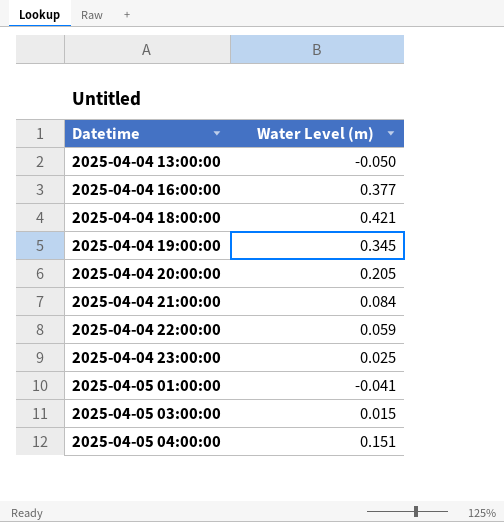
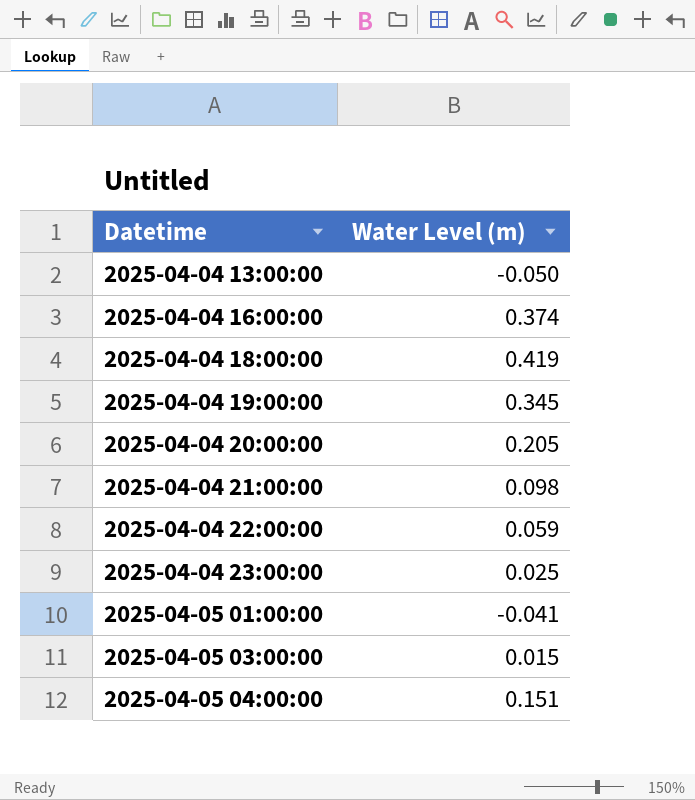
2025-04-04 16:00:00 | Water Level (m): 0.377 -> 0.374
2025-04-04 18:00:00 | Water Level (m): 0.421 -> 0.419
2025-04-04 21:00:00 | Water Level (m): 0.084 -> 0.098

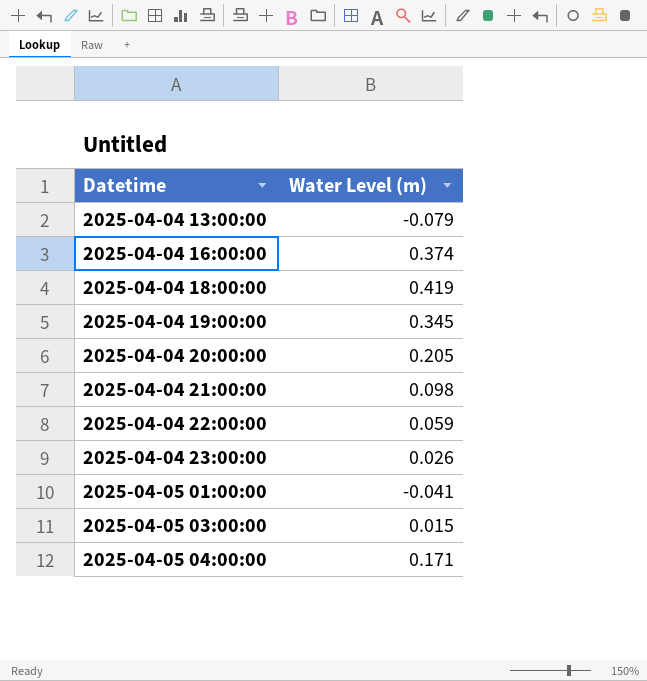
2025-04-04 13:00:00 | Water Level (m): -0.050 -> -0.079
2025-04-04 23:00:00 | Water Level (m): 0.025 -> 0.026
2025-04-05 04:00:00 | Water Level (m): 0.151 -> 0.171

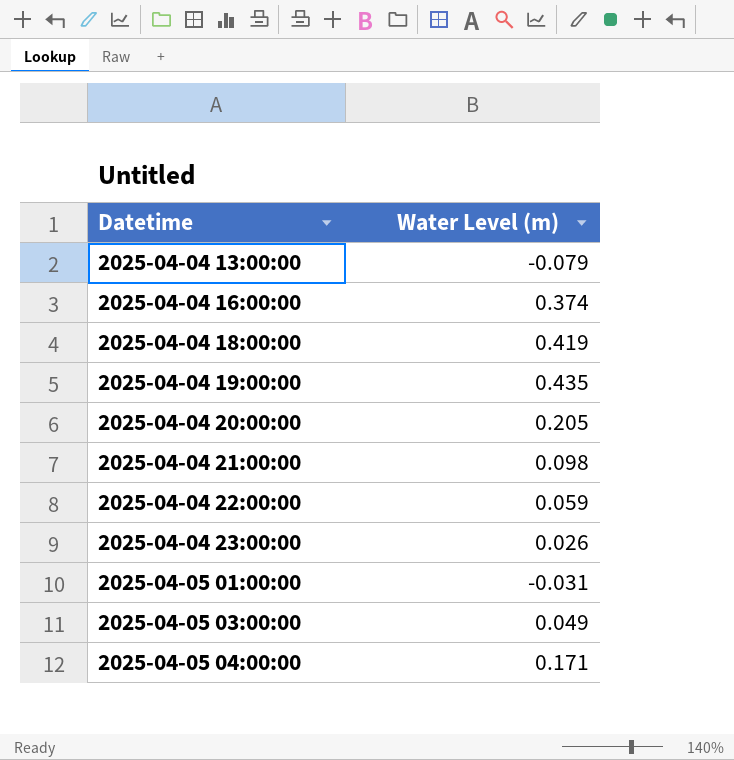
2025-04-04 19:00:00 | Water Level (m): 0.345 -> 0.435
2025-04-05 01:00:00 | Water Level (m): -0.041 -> -0.031
2025-04-05 03:00:00 | Water Level (m): 0.015 -> 0.049

